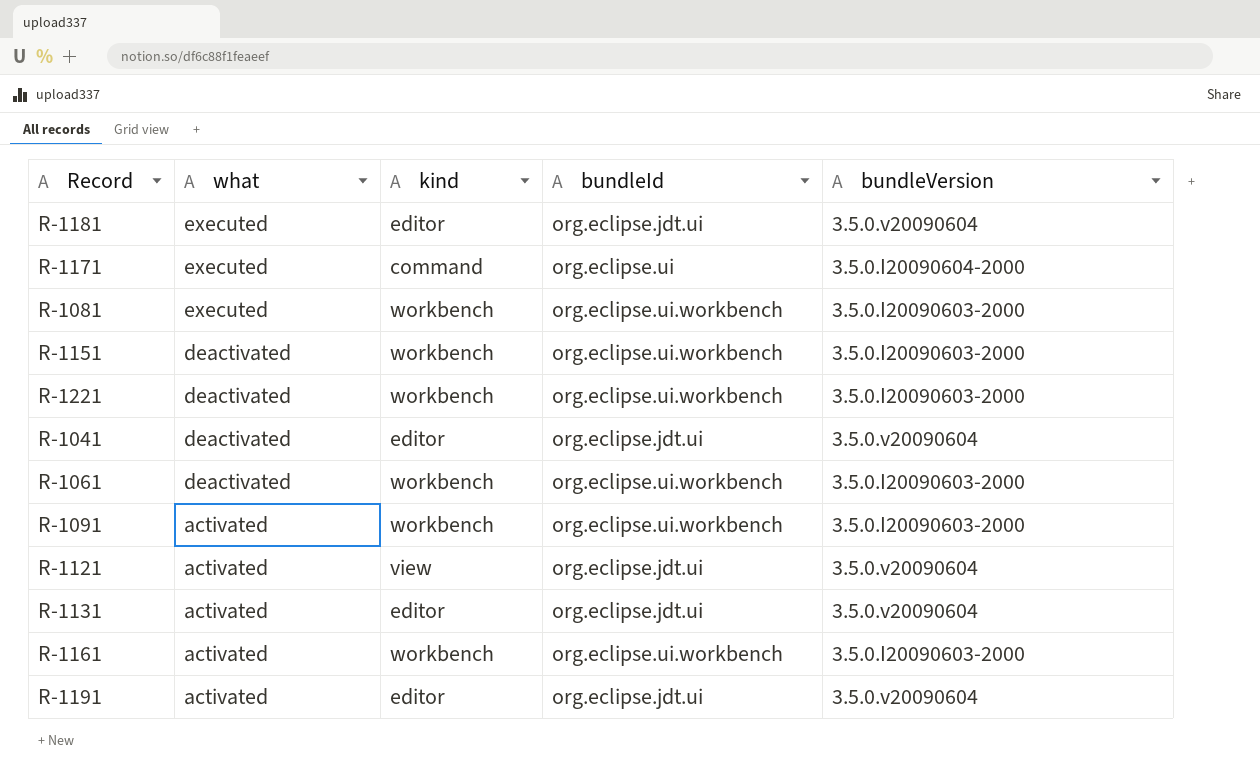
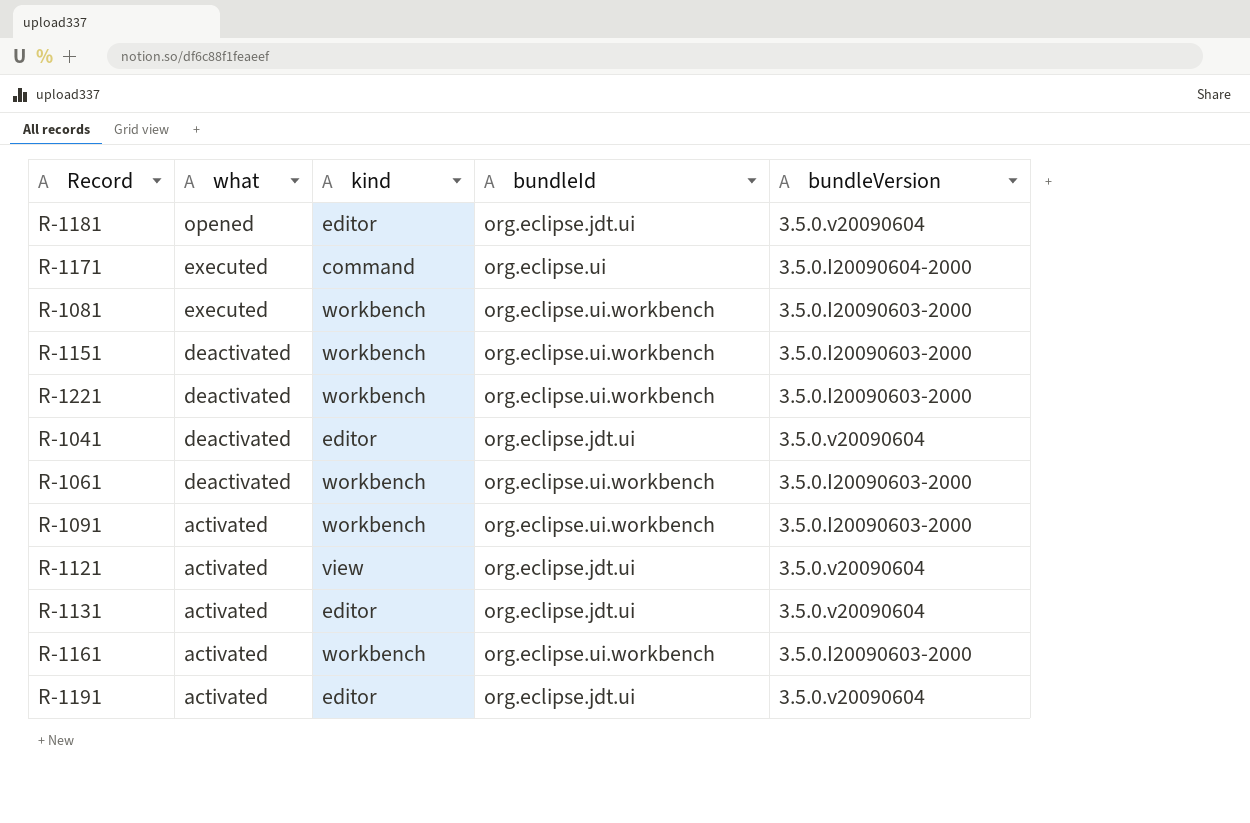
R-1181 | what: executed -> opened

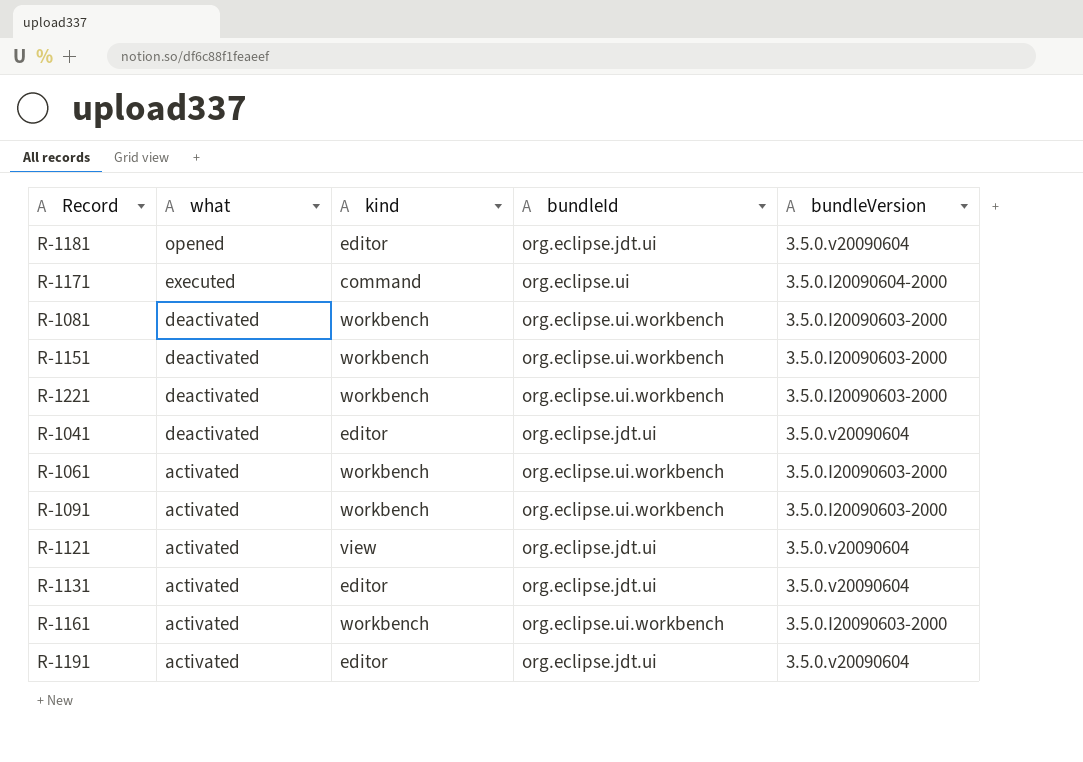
R-1081 | what: executed -> deactivated
R-1061 | what: deactivated -> activated

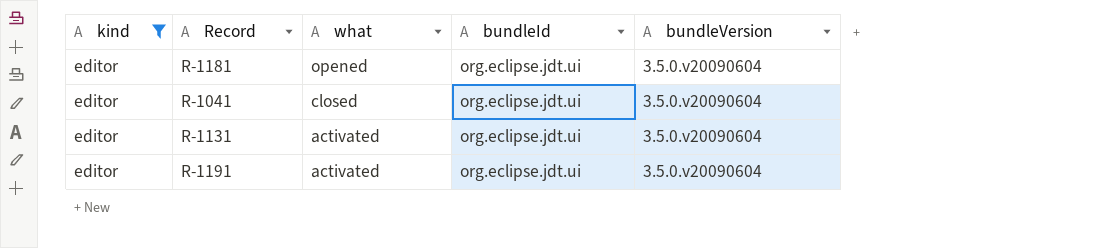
filter: none -> kind = editor
column kind | position: 3 -> 1
R-1041 | what: deactivated -> closed

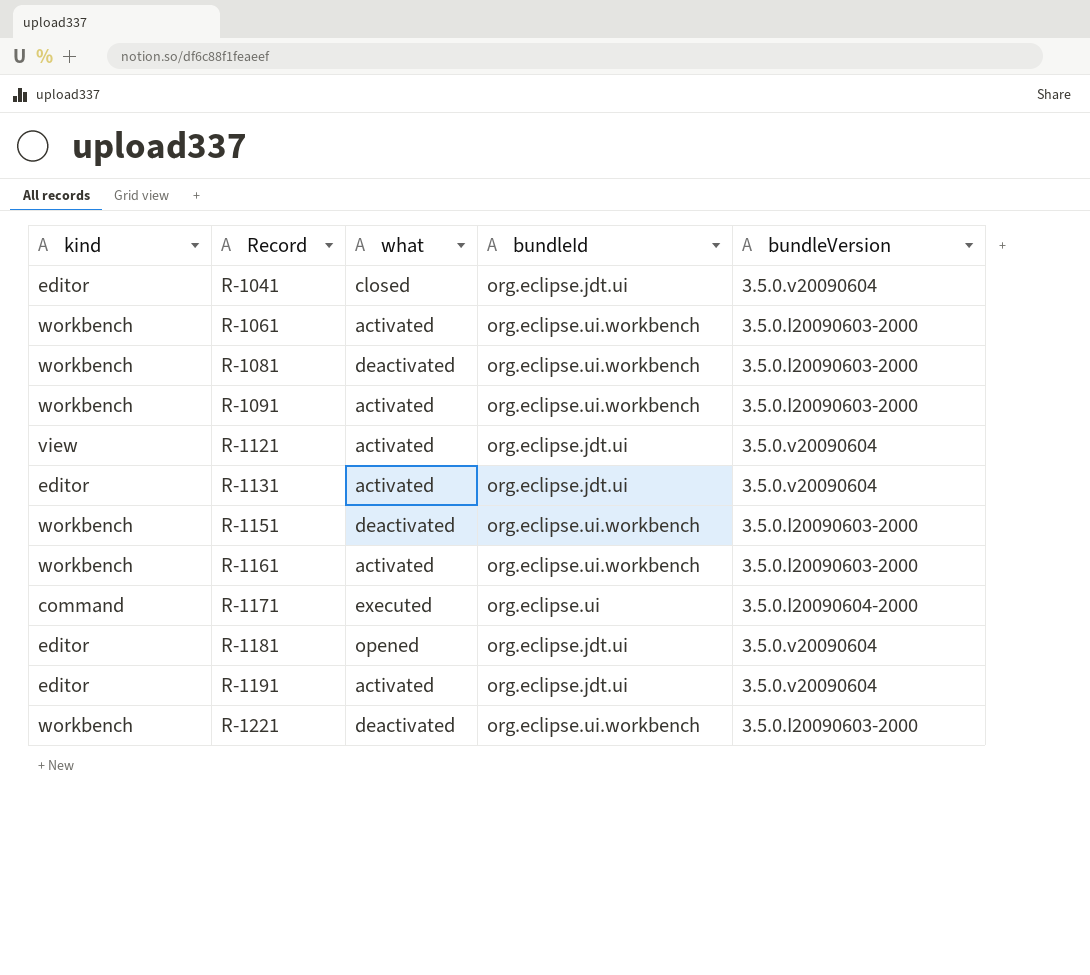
filter: kind = editor -> none
row order: what descending -> Record ascending

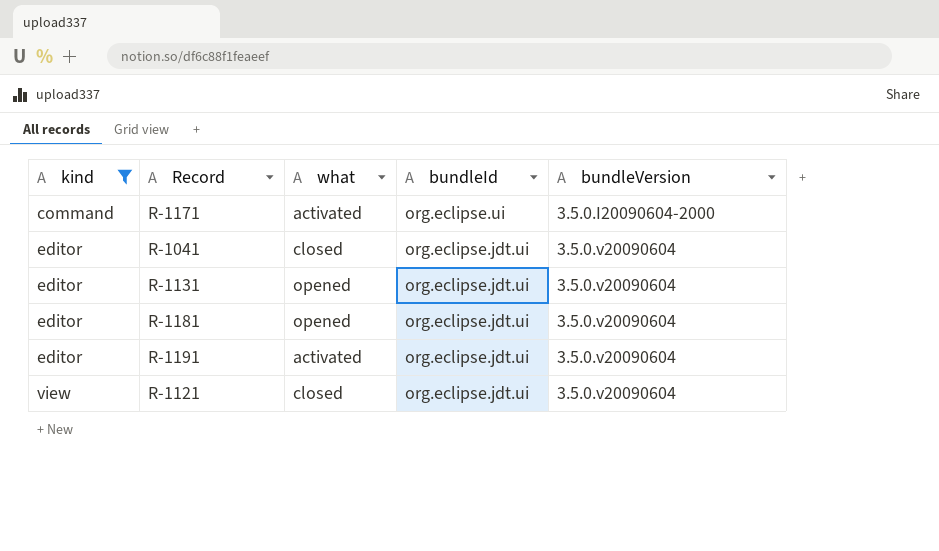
filter: none -> kind != workbench
row order: Record ascending -> kind ascending
R-1171 | what: executed -> activated
R-1131 | what: activated -> opened
R-1121 | what: activated -> closed

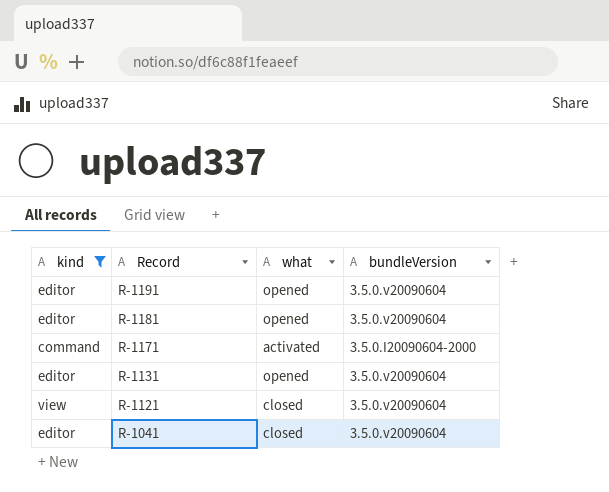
row order: kind ascending -> Record descending
column bundleId | position: 4 -> none
R-1191 | what: activated -> opened

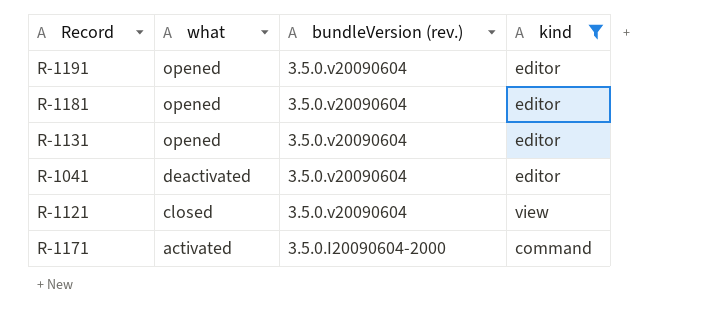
row order: Record descending -> what descending
column name: bundleVersion -> bundleVersion (rev.)
column kind | position: 1 -> 4
R-1041 | what: closed -> deactivated

